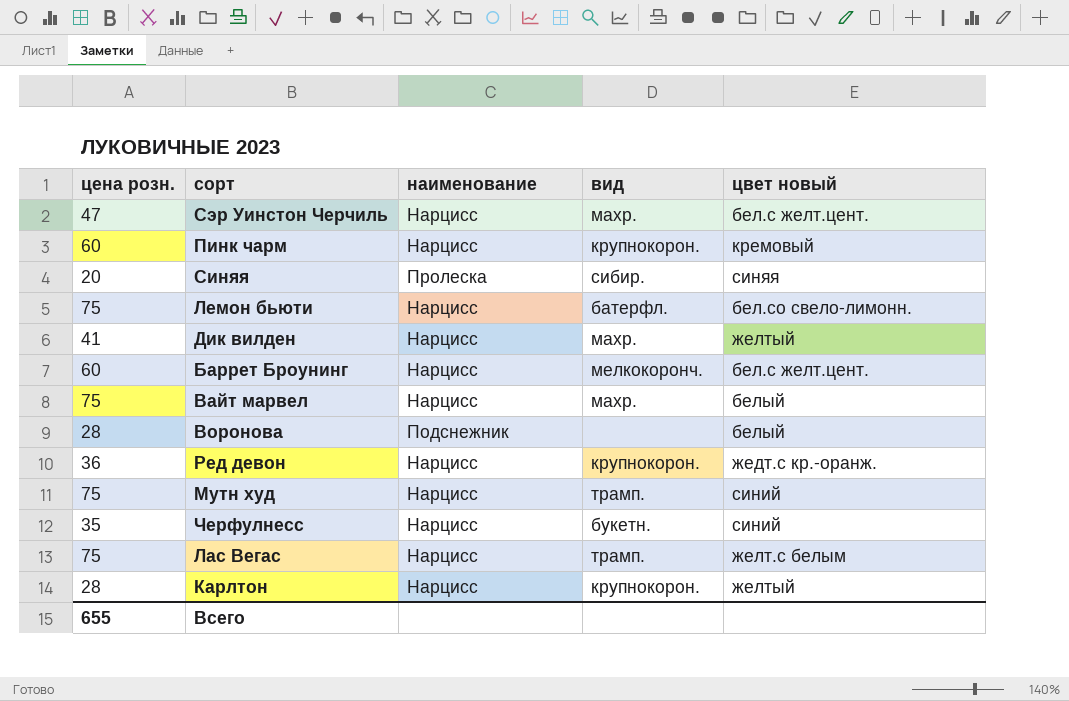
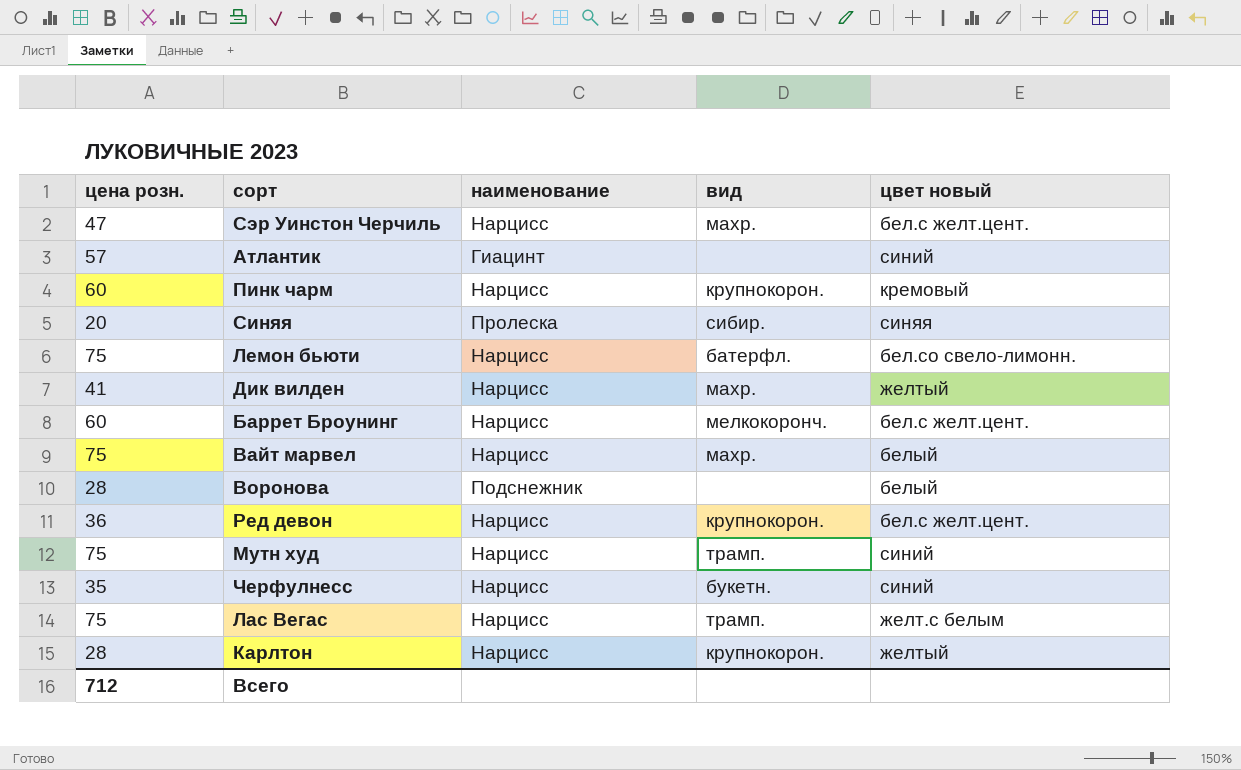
row Атлантик: none -> 57 | Гиацинт | none | синий
Ред девон | цвет новый: жедт.с кр.-оранж. -> бел.с желт.цент.
Всего | цена розн.: 655 -> 712

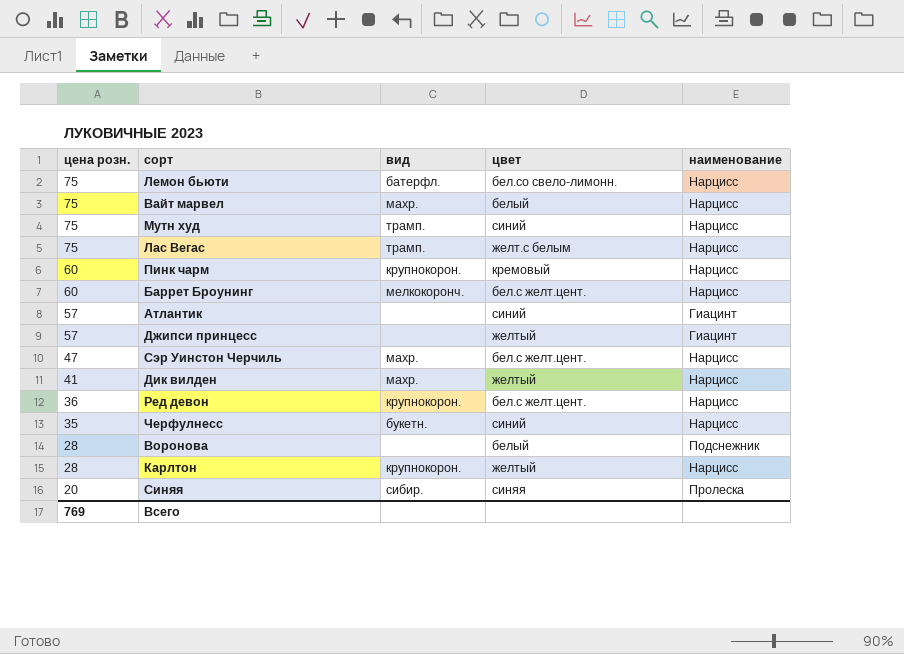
row order: none -> цена розн. descending
column name: цвет новый -> цвет
column наименование | position: 3 -> 5
row Джипси принцесс: none -> 57 | none | желтый | Гиацинт
Всего | цена розн.: 712 -> 769

